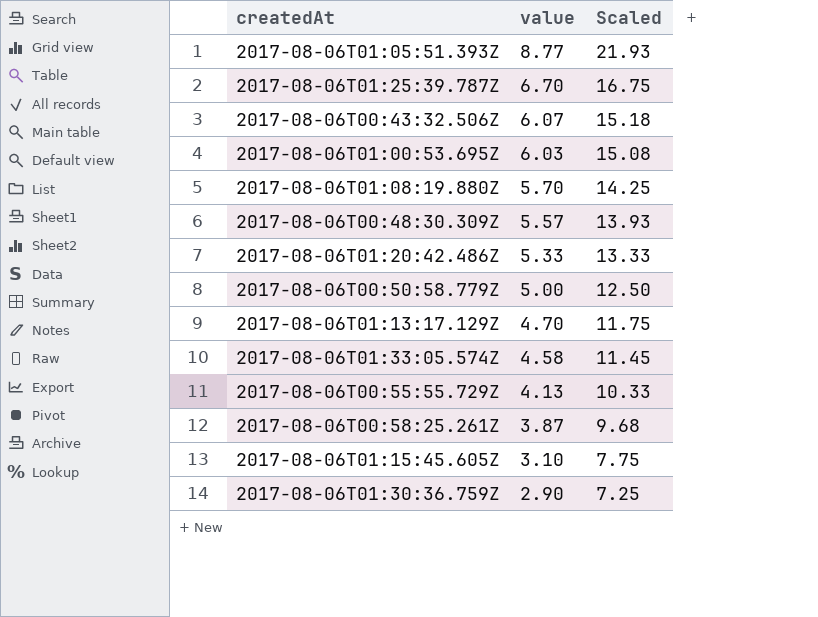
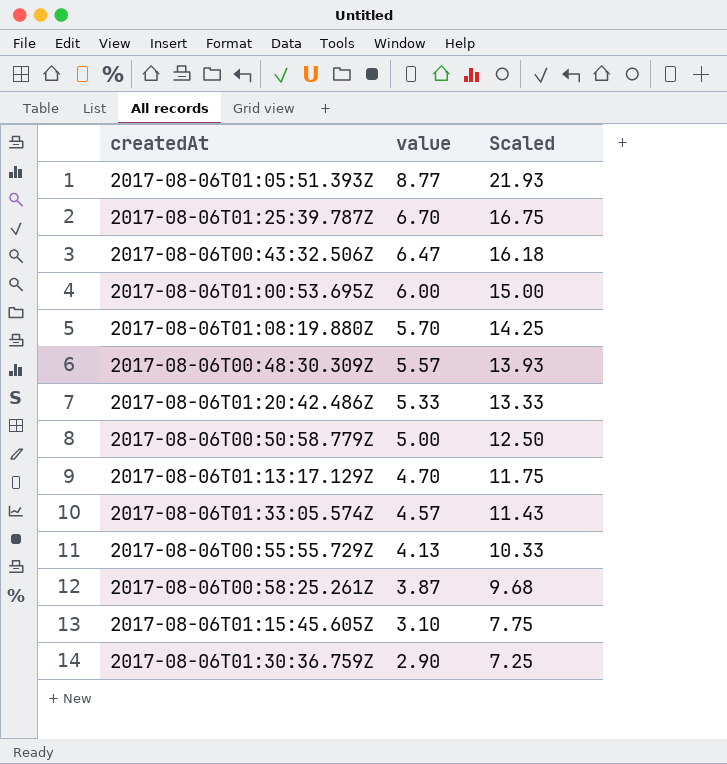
2017-08-06T00:43:32.506Z | value: 6.07 -> 6.47
2017-08-06T00:43:32.506Z | Scaled: 15.18 -> 16.18
2017-08-06T01:00:53.695Z | value: 6.03 -> 6.00
2017-08-06T01:00:53.695Z | Scaled: 15.08 -> 15.00
2017-08-06T01:33:05.574Z | value: 4.58 -> 4.57
2017-08-06T01:33:05.574Z | Scaled: 11.45 -> 11.43

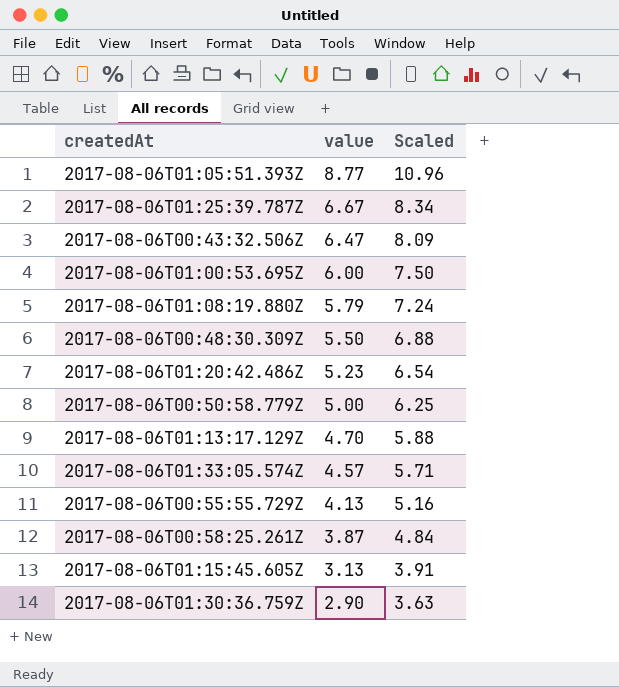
column Scaled | formula: [value] * 2.5 -> [value] * 1.25
2017-08-06T01:25:39.787Z | value: 6.70 -> 6.67
2017-08-06T01:08:19.880Z | value: 5.70 -> 5.79
2017-08-06T00:48:30.309Z | value: 5.57 -> 5.50
2017-08-06T01:20:42.486Z | value: 5.33 -> 5.23
2017-08-06T01:15:45.605Z | value: 3.10 -> 3.13

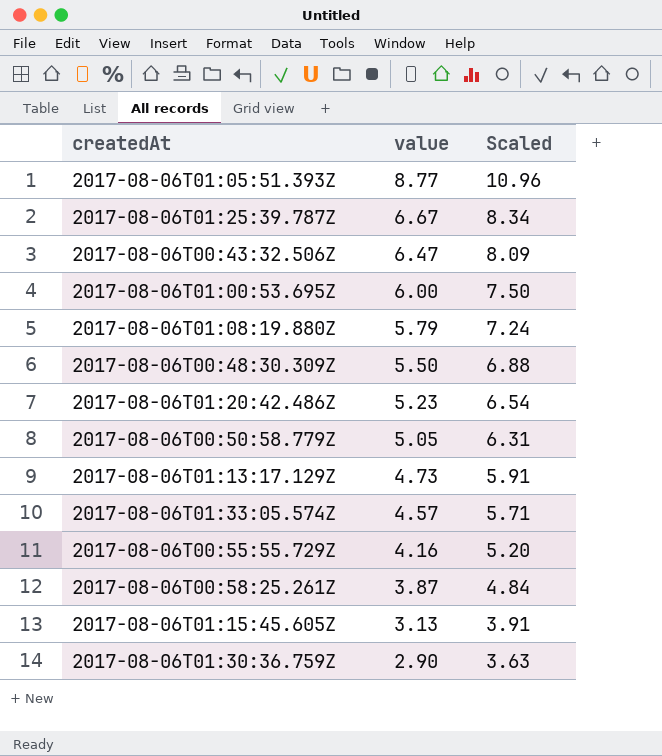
2017-08-06T00:50:58.779Z | value: 5.00 -> 5.05
2017-08-06T00:50:58.779Z | Scaled: 6.25 -> 6.31
2017-08-06T01:13:17.129Z | value: 4.70 -> 4.73
2017-08-06T01:13:17.129Z | Scaled: 5.88 -> 5.91
2017-08-06T00:55:55.729Z | value: 4.13 -> 4.16
2017-08-06T00:55:55.729Z | Scaled: 5.16 -> 5.20

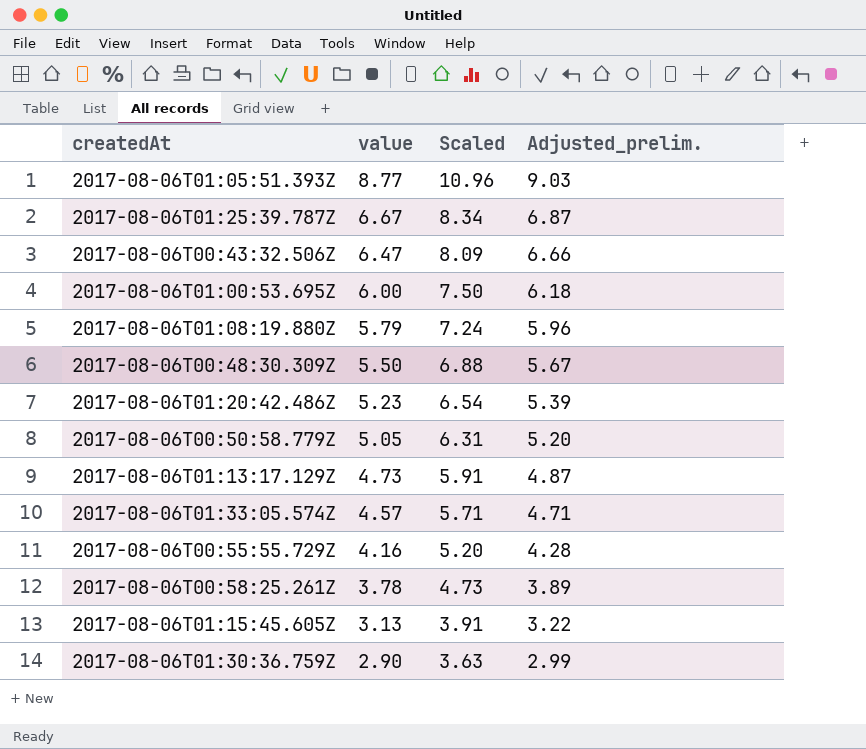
column Adjusted_prelim. | formula: none -> [value] * 1.03
2017-08-06T00:58:25.261Z | value: 3.87 -> 3.78
2017-08-06T00:58:25.261Z | Scaled: 4.84 -> 4.73

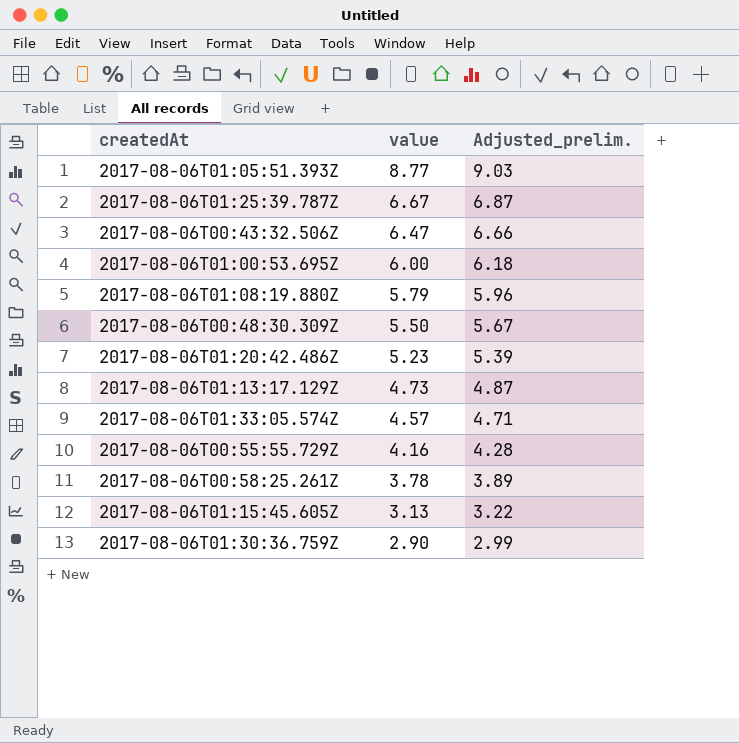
column Scaled | formula: [value] * 1.25 -> none
row 2017-08-06T00:50:58.779Z: 5.05 | 6.31 | 5.20 -> none

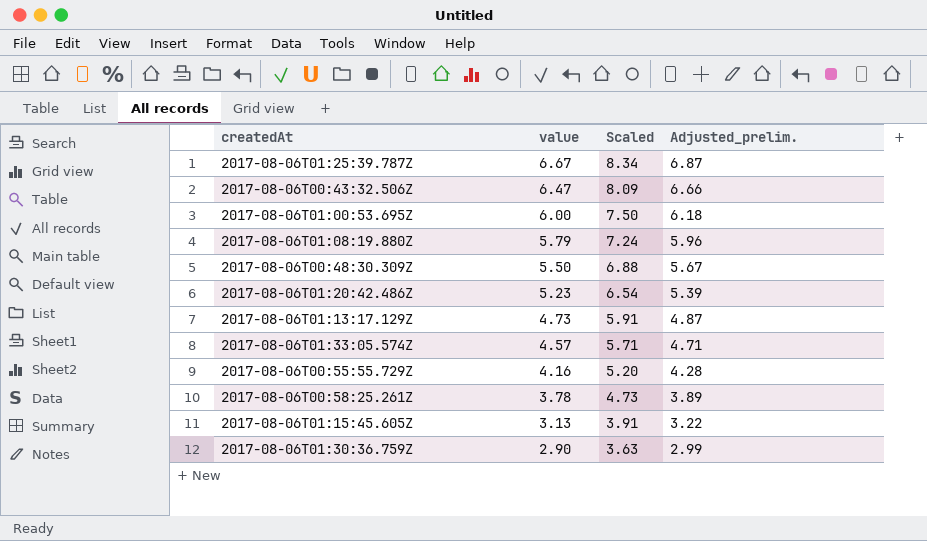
column Scaled | formula: none -> [value] * 1.25
row 2017-08-06T01:05:51.393Z: 8.77 | 9.03 -> none

